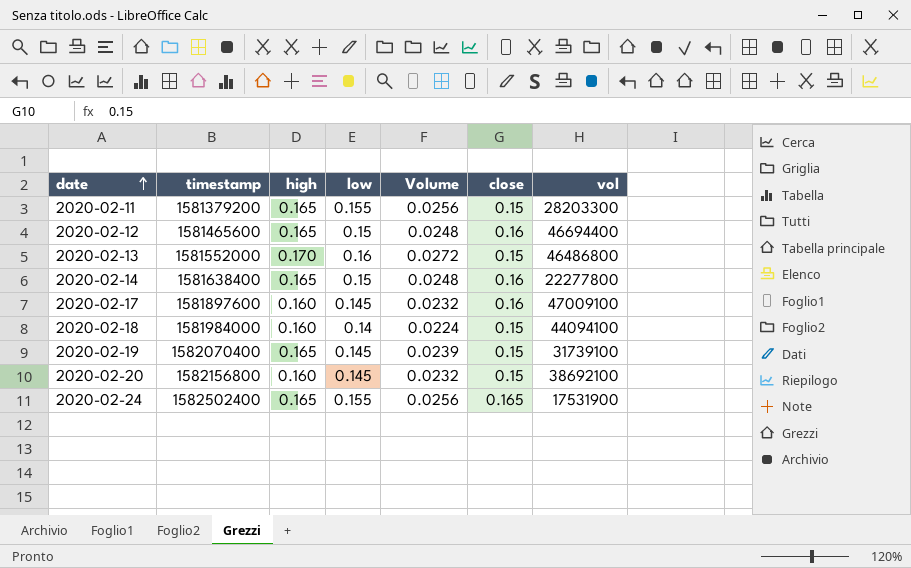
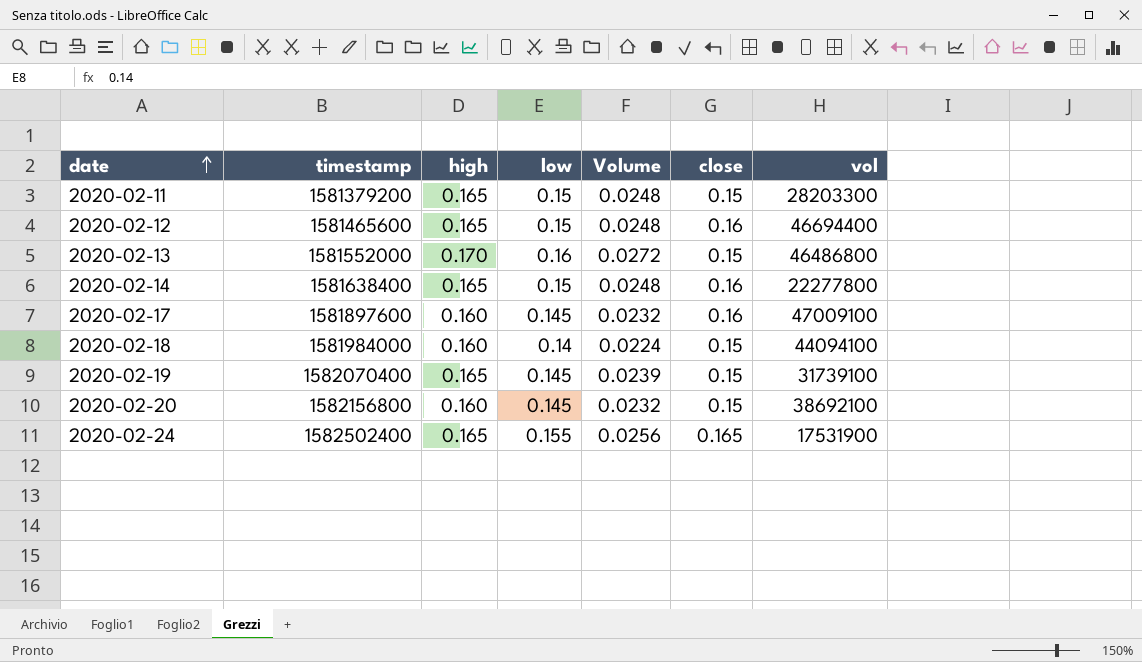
2020-02-11 | low: 0.155 -> 0.15
2020-02-11 | Volume: 0.0256 -> 0.0248

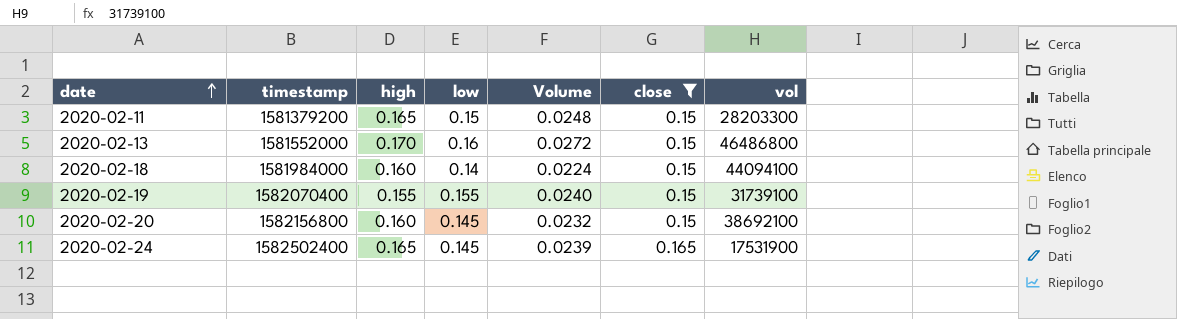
filter: none -> close != 0.16
2020-02-19 | high: 0.165 -> 0.155
2020-02-19 | low: 0.145 -> 0.155
2020-02-19 | Volume: 0.0239 -> 0.0240
2020-02-24 | low: 0.155 -> 0.145
2020-02-24 | Volume: 0.0256 -> 0.0239

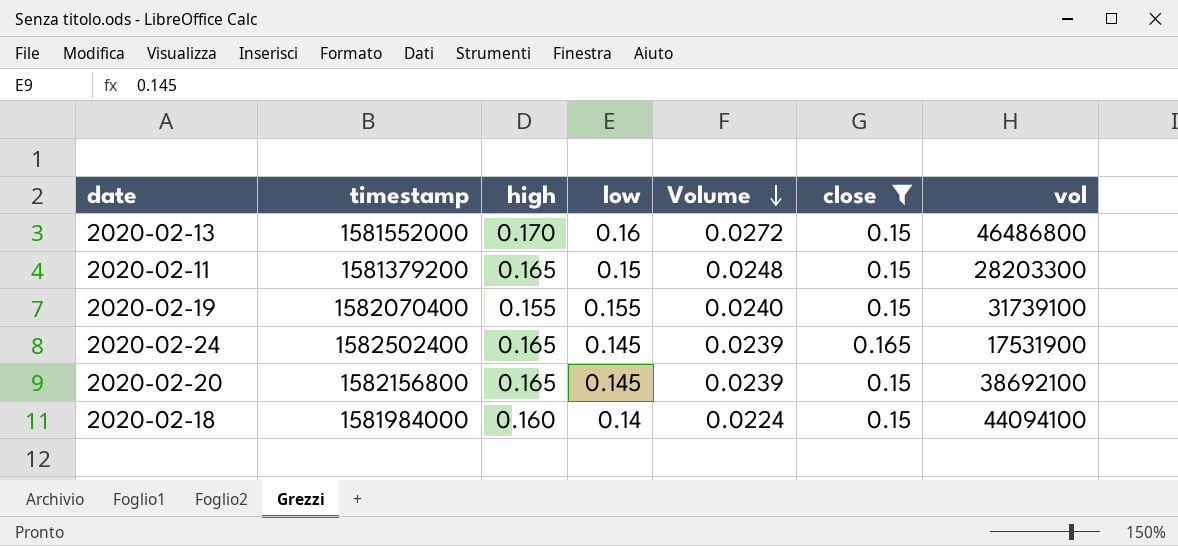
row order: date ascending -> Volume descending
2020-02-20 | high: 0.160 -> 0.165
2020-02-20 | Volume: 0.0232 -> 0.0239

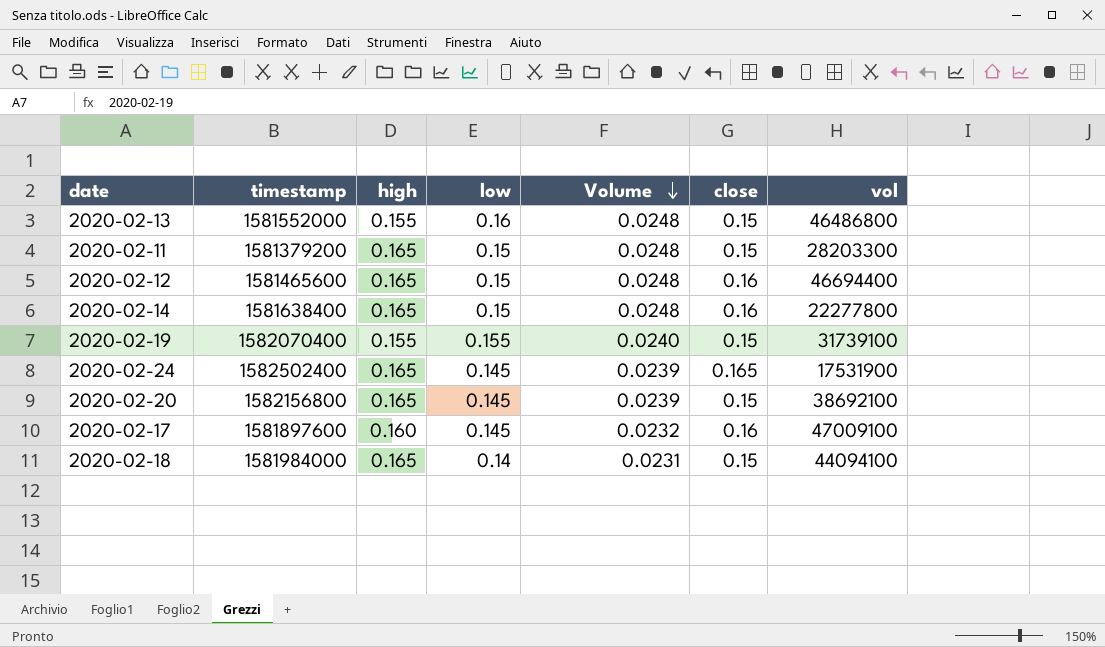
filter: close != 0.16 -> none
2020-02-13 | high: 0.170 -> 0.155
2020-02-13 | Volume: 0.0272 -> 0.0248
2020-02-18 | high: 0.160 -> 0.165
2020-02-18 | Volume: 0.0224 -> 0.0231

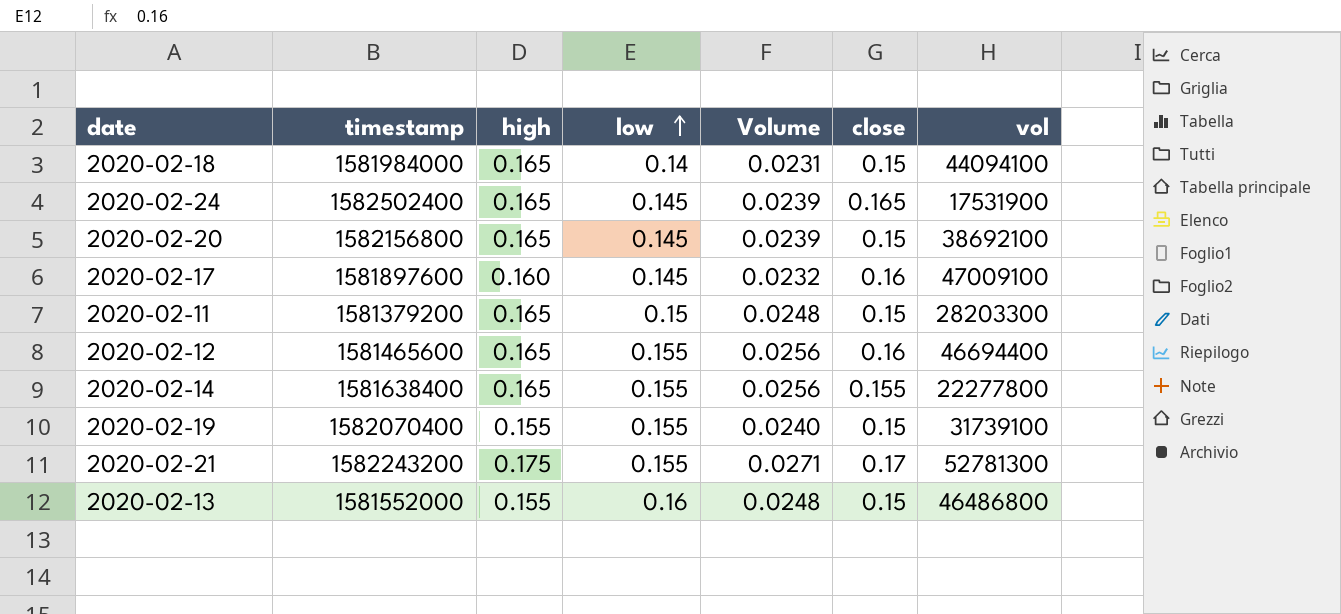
row order: Volume descending -> low ascending
2020-02-12 | low: 0.15 -> 0.155
2020-02-12 | Volume: 0.0248 -> 0.0256
2020-02-14 | low: 0.15 -> 0.155
2020-02-14 | Volume: 0.0248 -> 0.0256
2020-02-14 | close: 0.16 -> 0.155
row 2020-02-21: none -> 1582243200 | 0.175 | 0.155 | 0.0271 | 0.17 | 52781300

